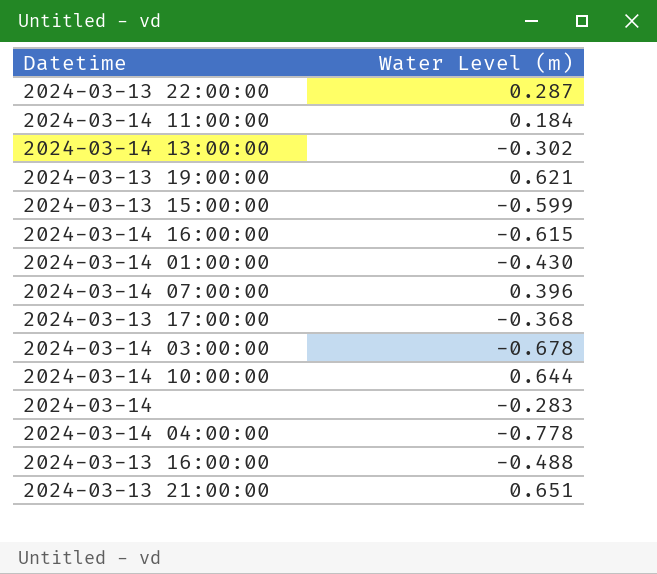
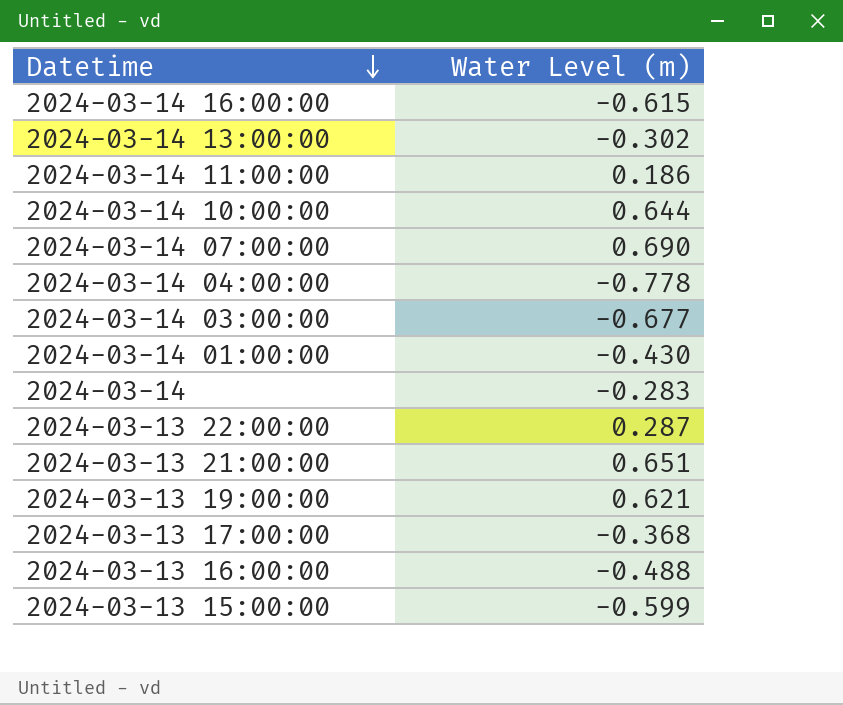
row order: none -> Datetime descending
2024-03-14 11:00:00 | Water Level (m): 0.184 -> 0.186
2024-03-14 07:00:00 | Water Level (m): 0.396 -> 0.690
2024-03-14 03:00:00 | Water Level (m): -0.678 -> -0.677

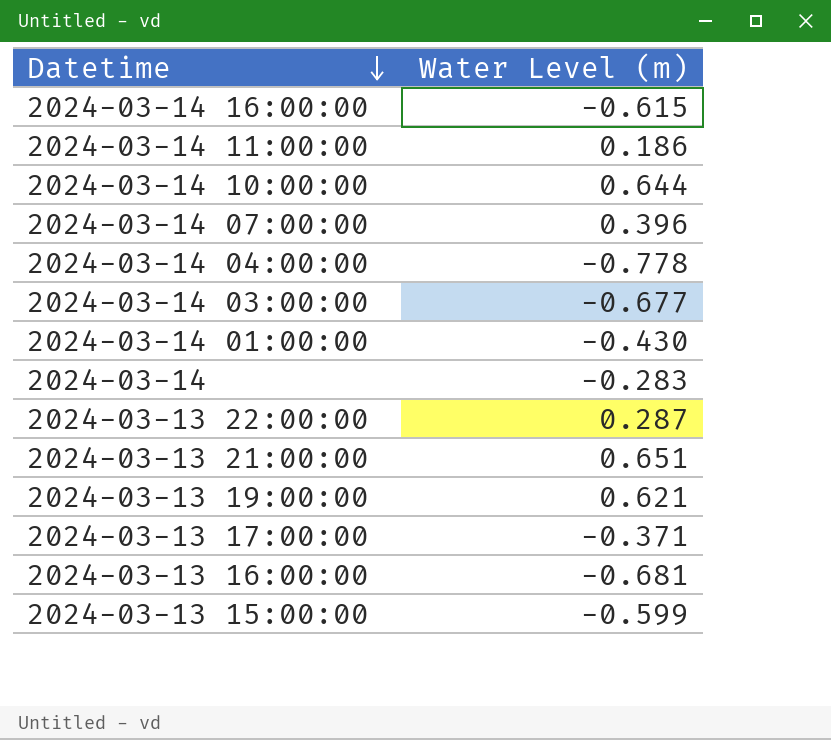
row 2024-03-14 13:00:00: -0.302 -> none
2024-03-14 07:00:00 | Water Level (m): 0.690 -> 0.396
2024-03-13 17:00:00 | Water Level (m): -0.368 -> -0.371
2024-03-13 16:00:00 | Water Level (m): -0.488 -> -0.681

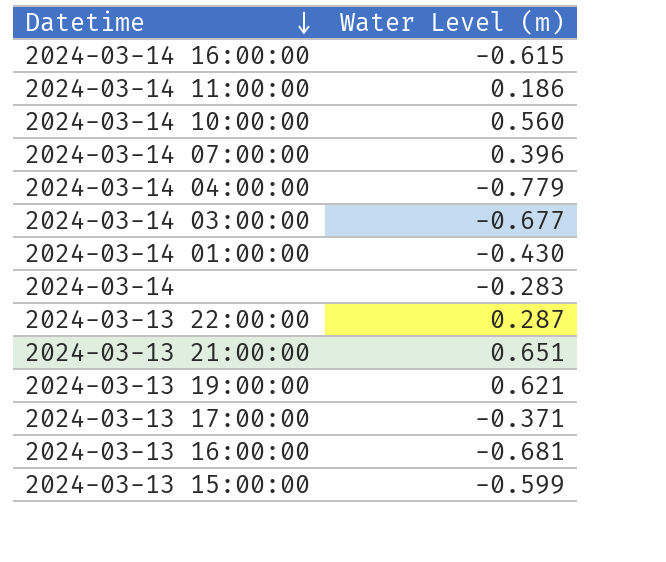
2024-03-14 10:00:00 | Water Level (m): 0.644 -> 0.560
2024-03-14 04:00:00 | Water Level (m): -0.778 -> -0.779

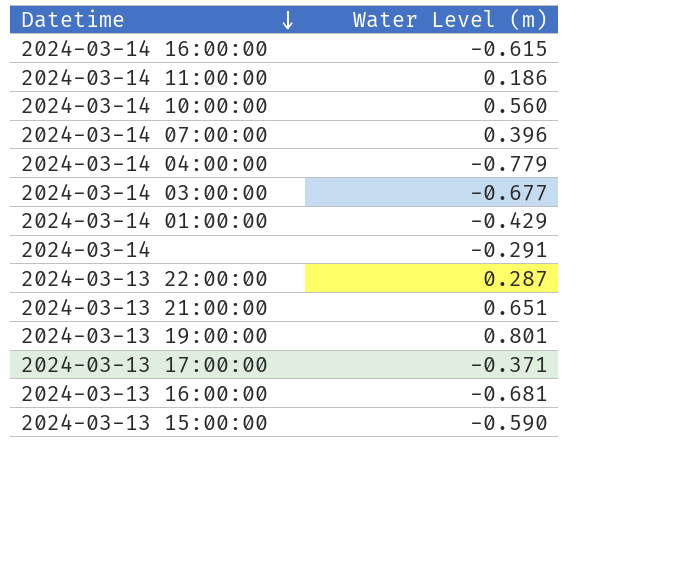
2024-03-14 01:00:00 | Water Level (m): -0.430 -> -0.429
2024-03-14 | Water Level (m): -0.283 -> -0.291
2024-03-13 19:00:00 | Water Level (m): 0.621 -> 0.801
2024-03-13 15:00:00 | Water Level (m): -0.599 -> -0.590

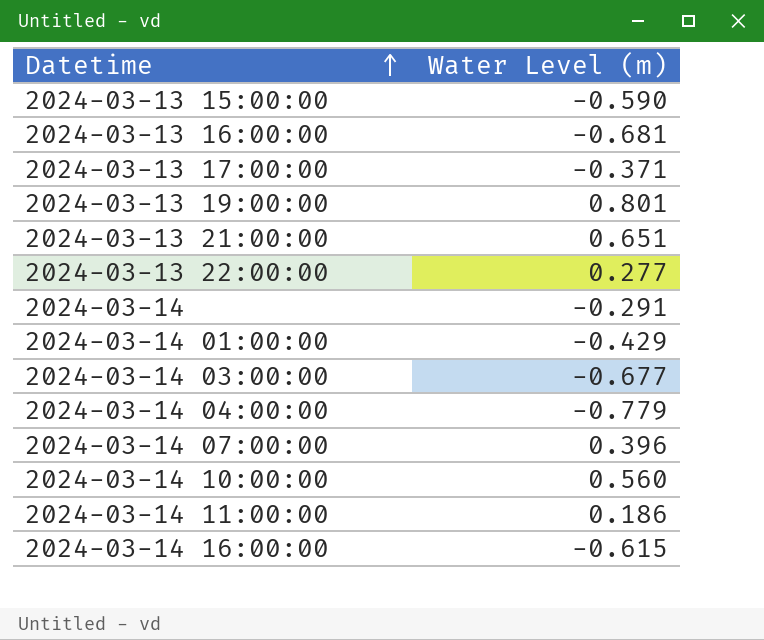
row order: Datetime descending -> Datetime ascending
2024-03-13 22:00:00 | Water Level (m): 0.287 -> 0.277

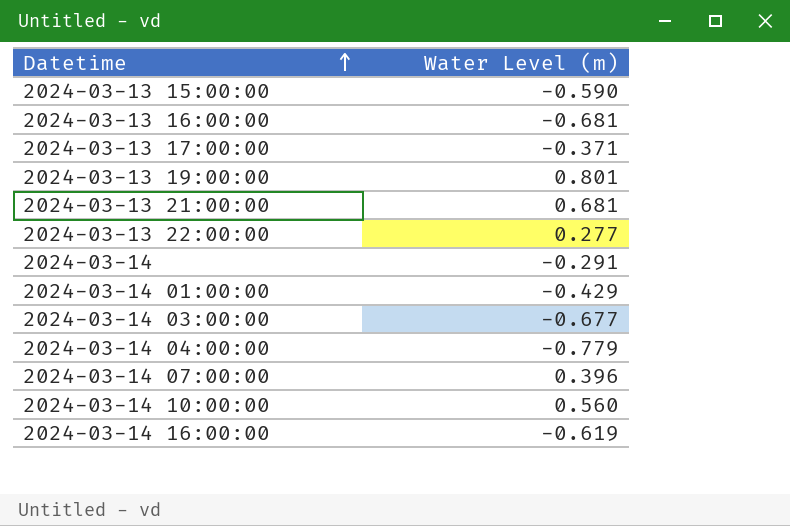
row 2024-03-14 11:00:00: 0.186 -> none
2024-03-13 21:00:00 | Water Level (m): 0.651 -> 0.681
2024-03-14 16:00:00 | Water Level (m): -0.615 -> -0.619

